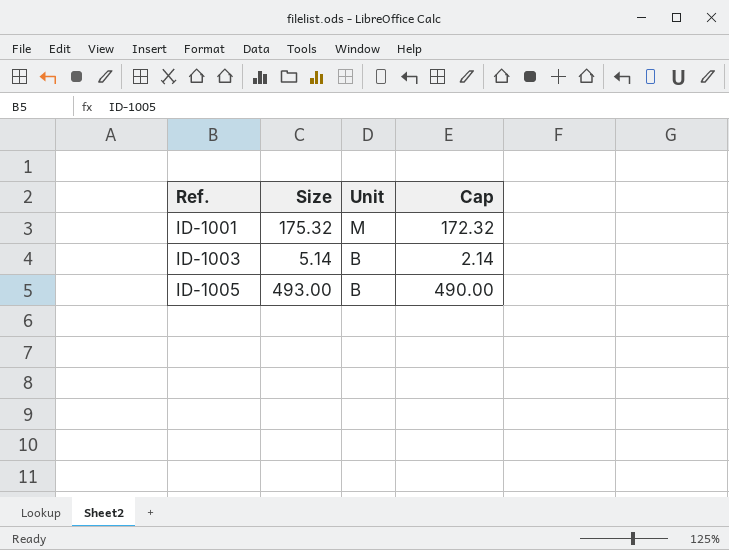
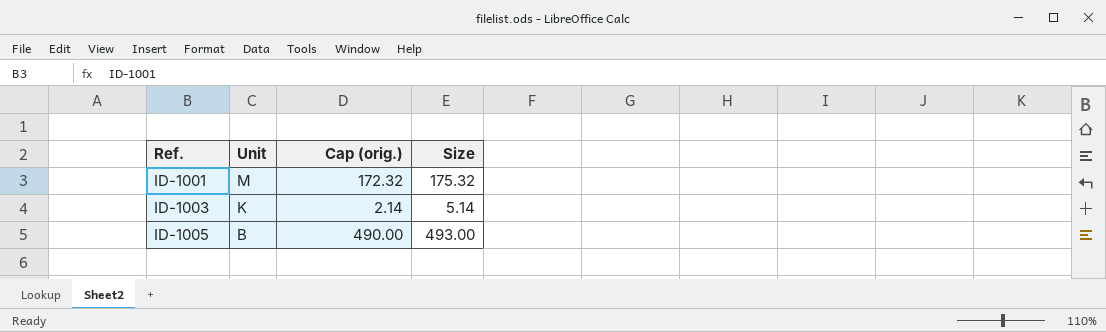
column name: Cap -> Cap (orig.)
column Size | position: 2 -> 4
ID-1003 | Unit: B -> K

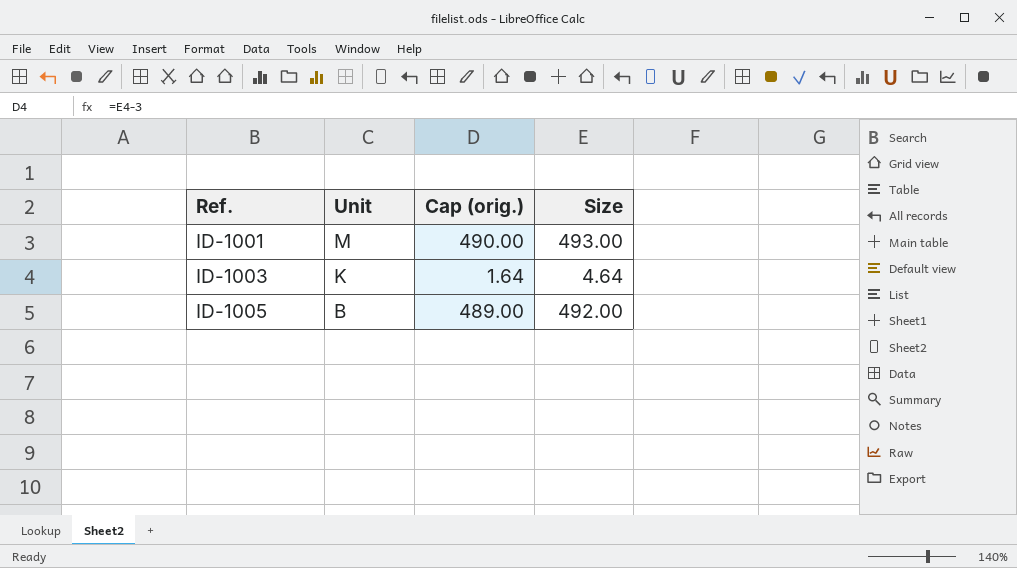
ID-1001 | Cap (orig.): 172.32 -> 490.00
ID-1001 | Size: 175.32 -> 493.00
ID-1003 | Cap (orig.): 2.14 -> 1.64
ID-1003 | Size: 5.14 -> 4.64
ID-1005 | Cap (orig.): 490.00 -> 489.00
ID-1005 | Size: 493.00 -> 492.00

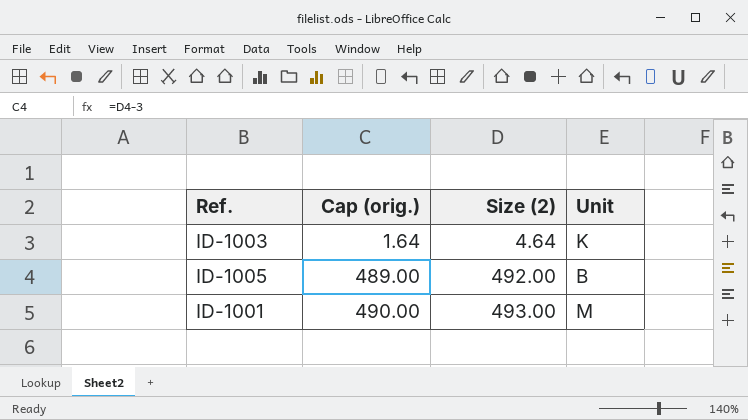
row order: Ref. ascending -> Cap (orig.) ascending
column name: Size -> Size (2)
column Unit | position: 2 -> 4

